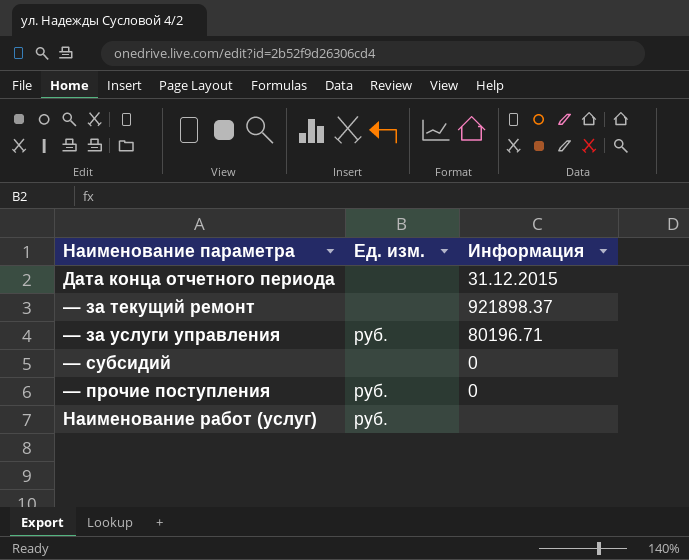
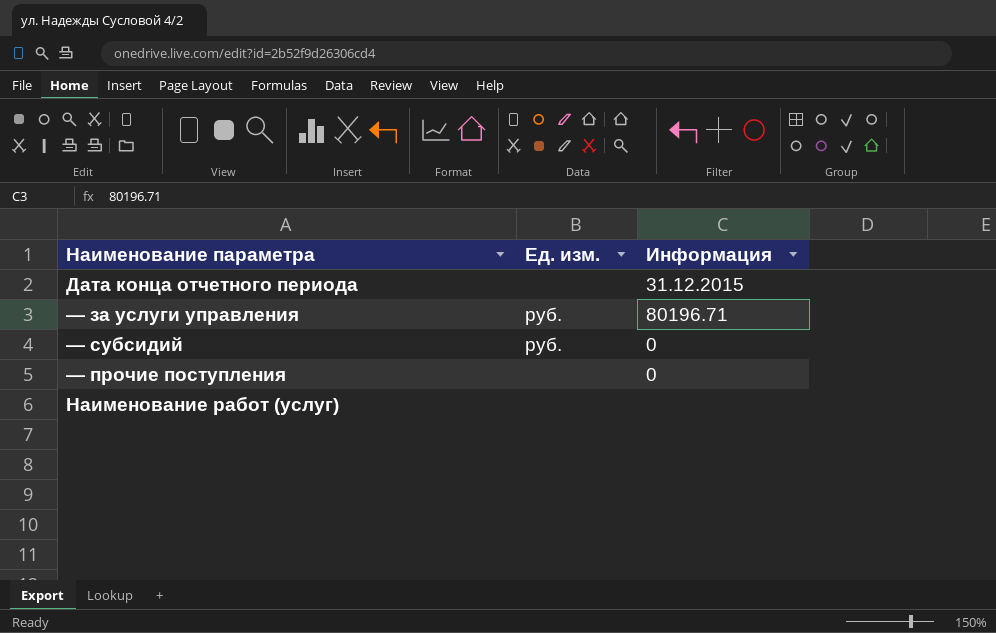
row — за текущий ремонт: none | 921898.37 -> none
— субсидий | Ед. изм.: none -> руб.
— прочие поступления | Ед. изм.: руб. -> none
Наименование работ (услуг) | Ед. изм.: руб. -> none

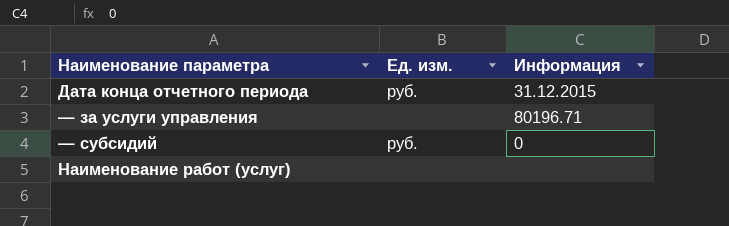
row — прочие поступления: none | 0 -> none
Дата конца отчетного периода | Ед. изм.: none -> руб.
— за услуги управления | Ед. изм.: руб. -> none

